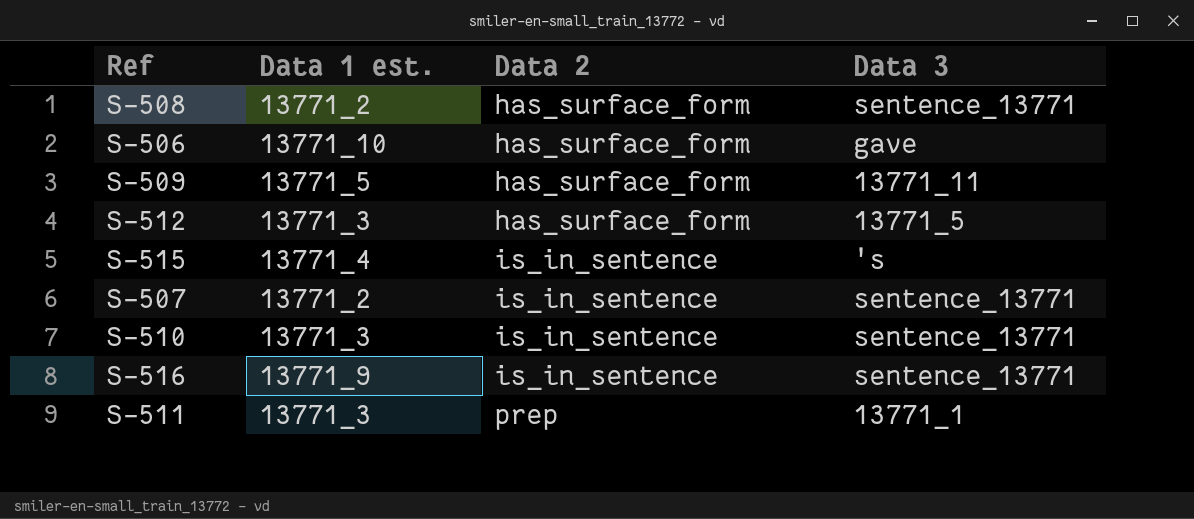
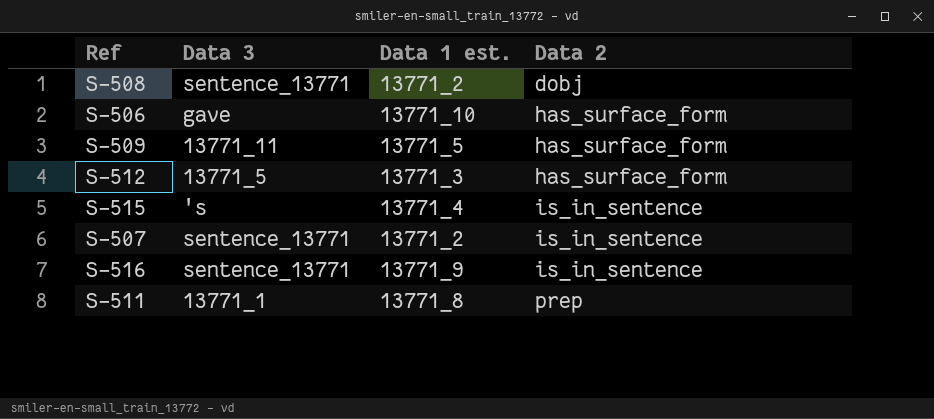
column Data 3 | position: 4 -> 2
row S-510: 13771_3 | is_in_sentence | sentence_13771 -> none
S-508 | Data 2: has_surface_form -> dobj
S-511 | Data 1 est.: 13771_3 -> 13771_8

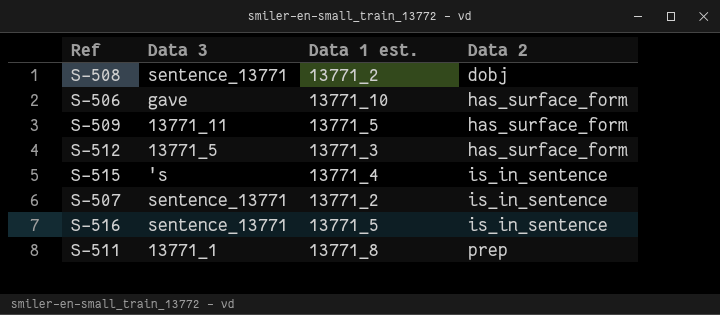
S-516 | Data 1 est.: 13771_9 -> 13771_5

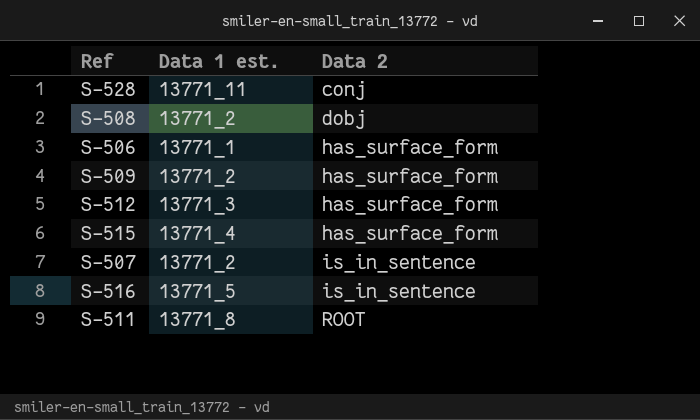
column Data 3 | position: 2 -> none
row S-528: none -> 13771_11 | conj
S-506 | Data 1 est.: 13771_10 -> 13771_1
S-509 | Data 1 est.: 13771_5 -> 13771_2
S-515 | Data 2: is_in_sentence -> has_surface_form
S-511 | Data 2: prep -> ROOT

